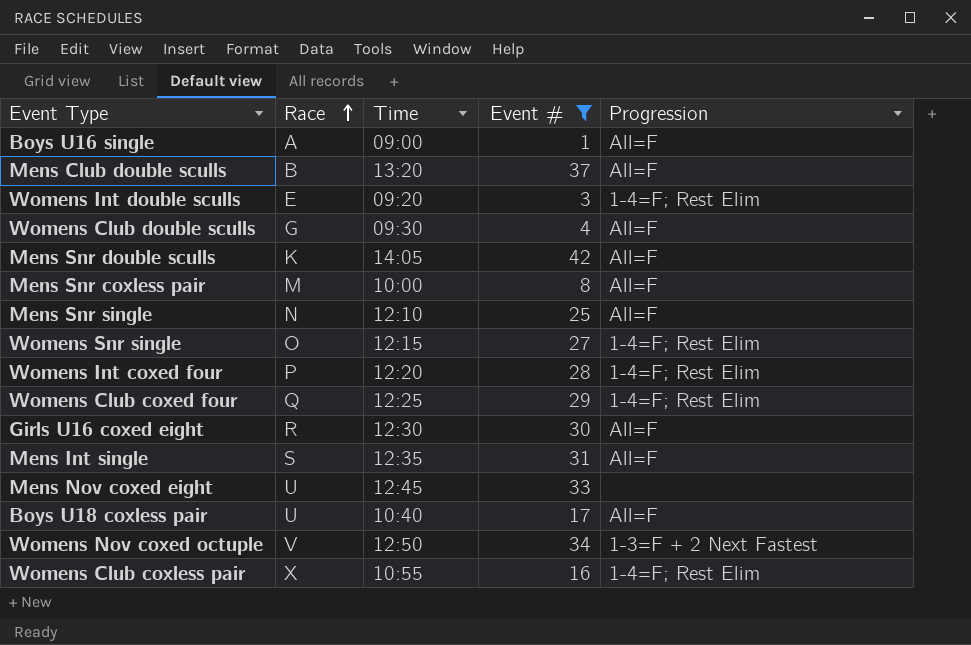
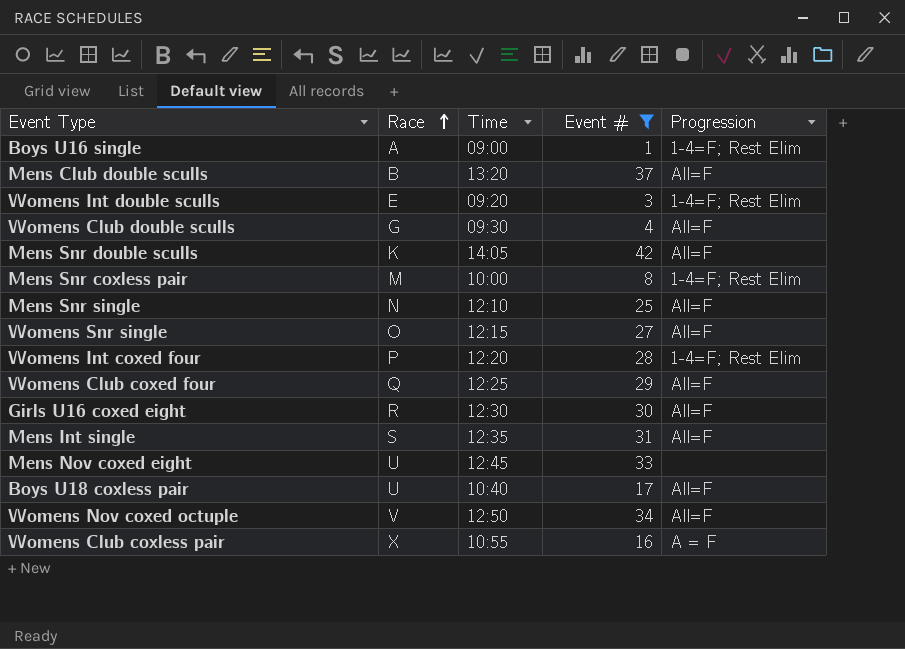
Boys U16 single | Progression: All=F -> 1-4=F; Rest Elim
Mens Snr coxless pair | Progression: All=F -> 1-4=F; Rest Elim
Womens Snr single | Progression: 1-4=F; Rest Elim -> All=F
Womens Club coxed four | Progression: 1-4=F; Rest Elim -> All=F
Womens Nov coxed octuple | Progression: 1-3=F + 2 Next Fastest -> All=F
Womens Club coxless pair | Progression: 1-4=F; Rest Elim -> A = F

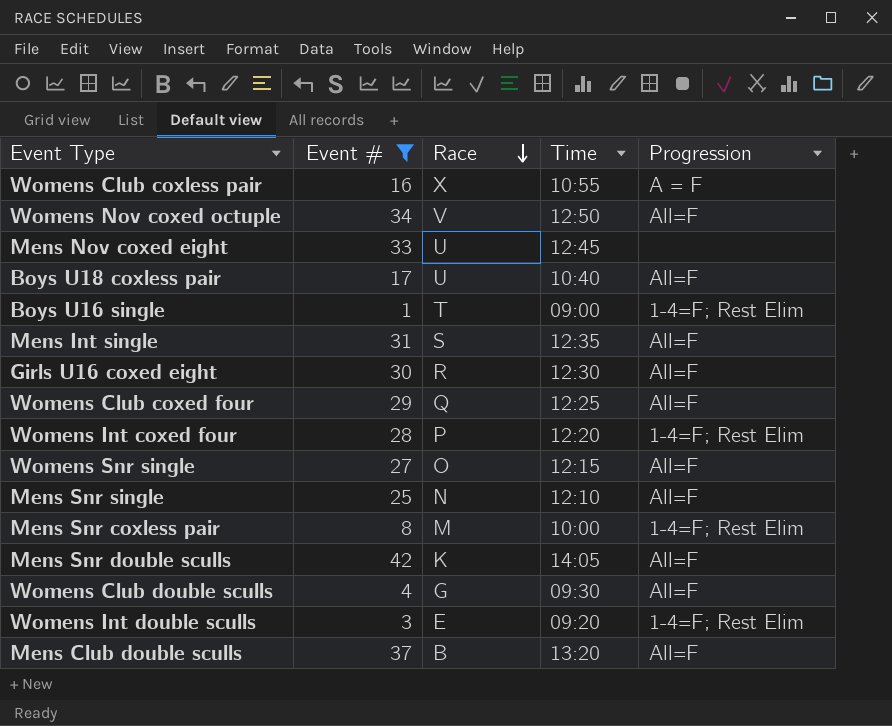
row order: Race ascending -> Race descending
column Event # | position: 4 -> 2
Boys U16 single | Race: A -> T

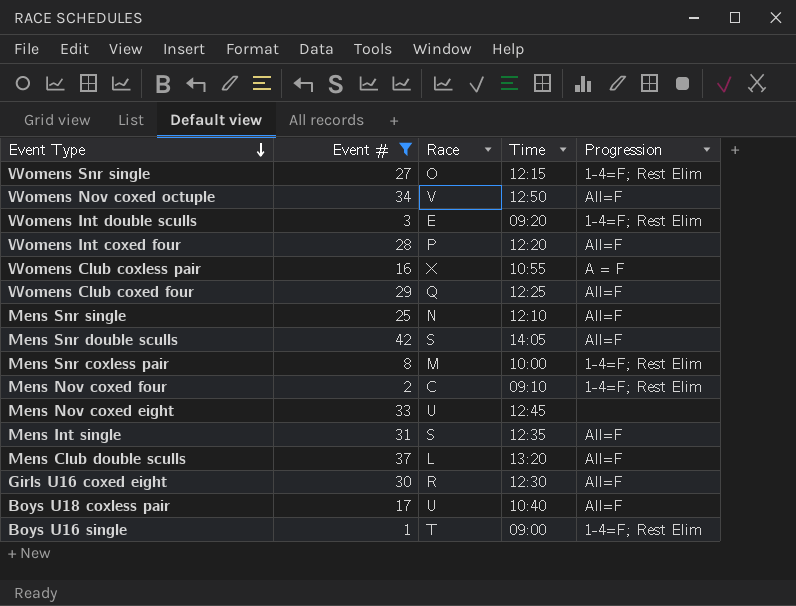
row order: Race descending -> Event Type descending
row Womens Club double sculls: 4 | G | 09:30 | All=F -> none
Womens Snr single | Progression: All=F -> 1-4=F; Rest Elim
Womens Int coxed four | Progression: 1-4=F; Rest Elim -> All=F
Mens Snr double sculls | Race: K -> S
row Mens Nov coxed four: none -> 2 | C | 09:10 | 1-4=F; Rest Elim
Mens Club double sculls | Race: B -> L

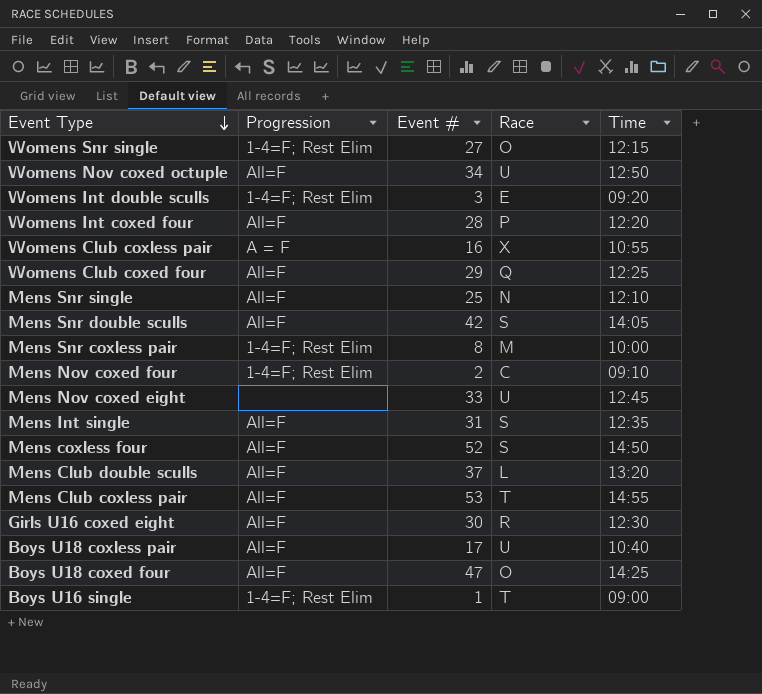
filter: Event # <= 42 -> none
column Progression | position: 5 -> 2
Womens Nov coxed octuple | Race: V -> U

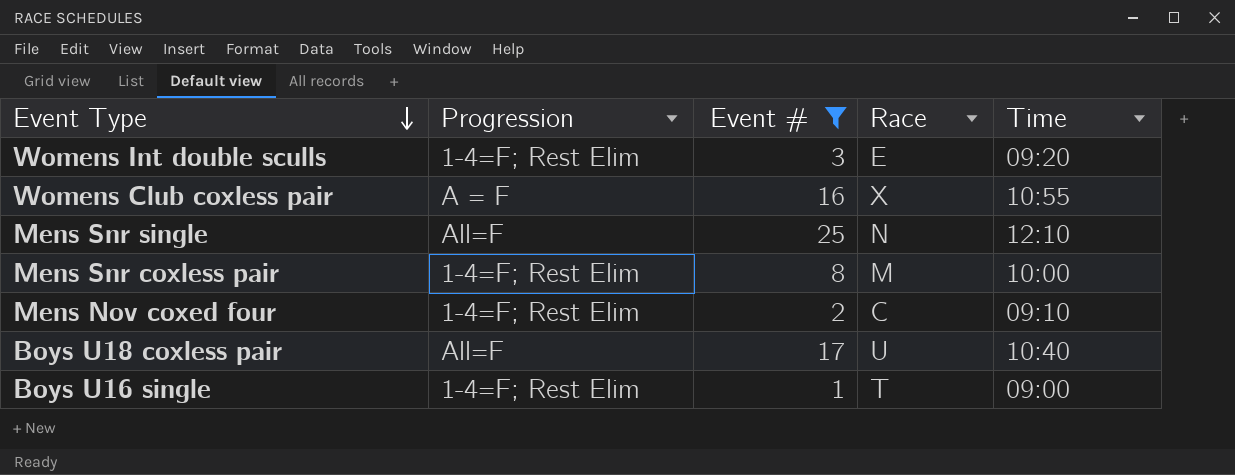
filter: none -> Event # <= 25

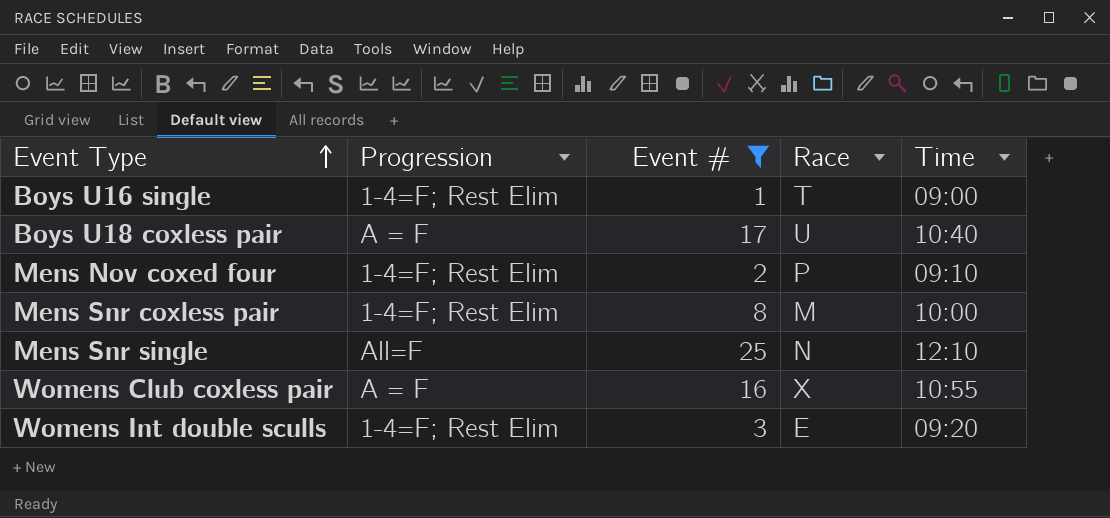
row order: Event Type descending -> Event Type ascending
Boys U18 coxless pair | Progression: All=F -> A = F
Mens Nov coxed four | Race: C -> P

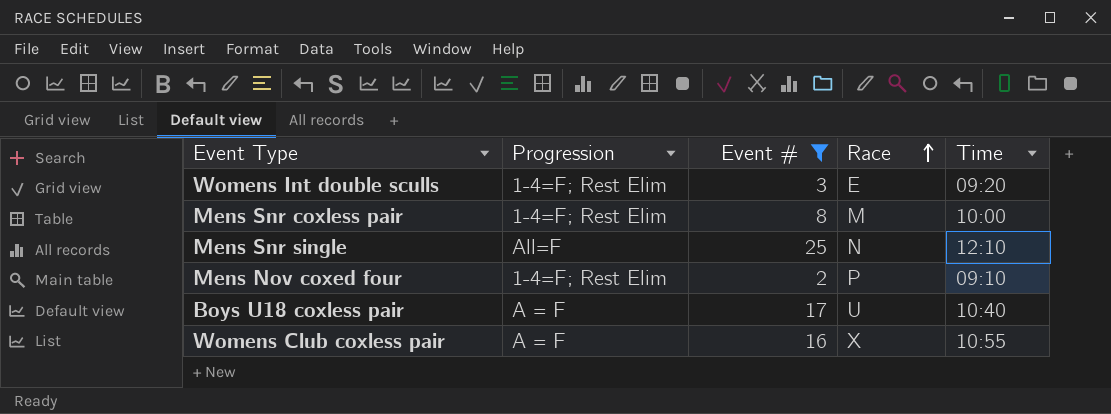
row order: Event Type ascending -> Race ascending
row Boys U16 single: 1-4=F; Rest Elim | 1 | T | 09:00 -> none

